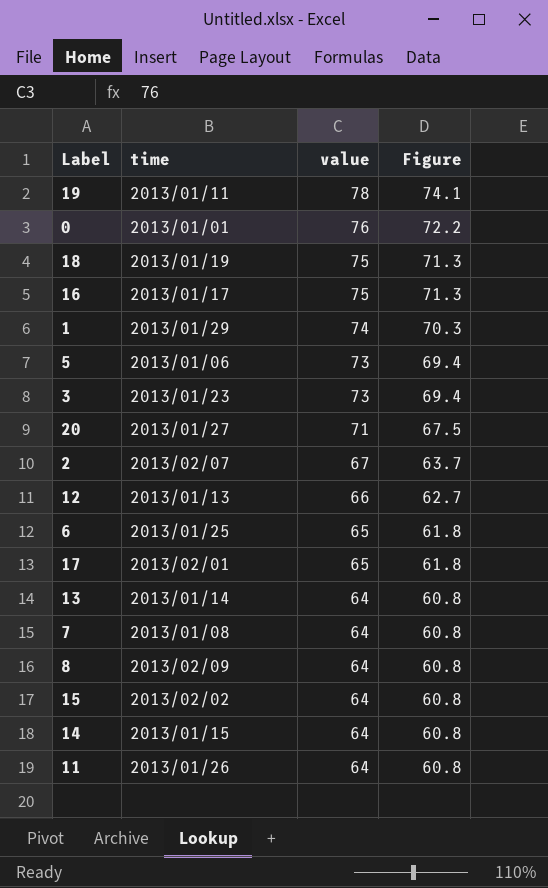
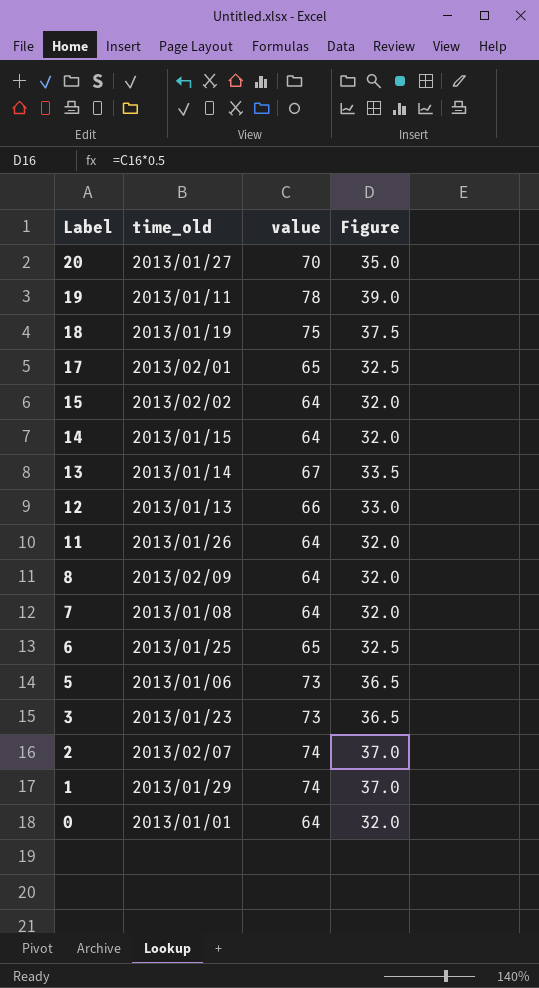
row order: value descending -> Label descending
column name: time -> time_old
column Figure | formula: [value] * 0.95 -> [value] * 0.5
row 16: 2013/01/17 | 75 | 71.3 -> none
20 | value: 71 -> 70
13 | value: 64 -> 67
2 | value: 67 -> 74
0 | value: 76 -> 64

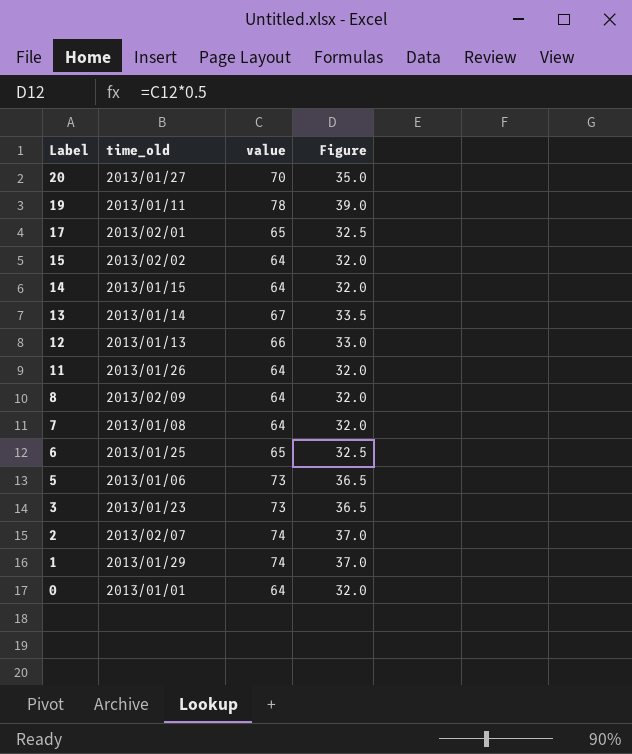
row 18: 2013/01/19 | 75 | 37.5 -> none

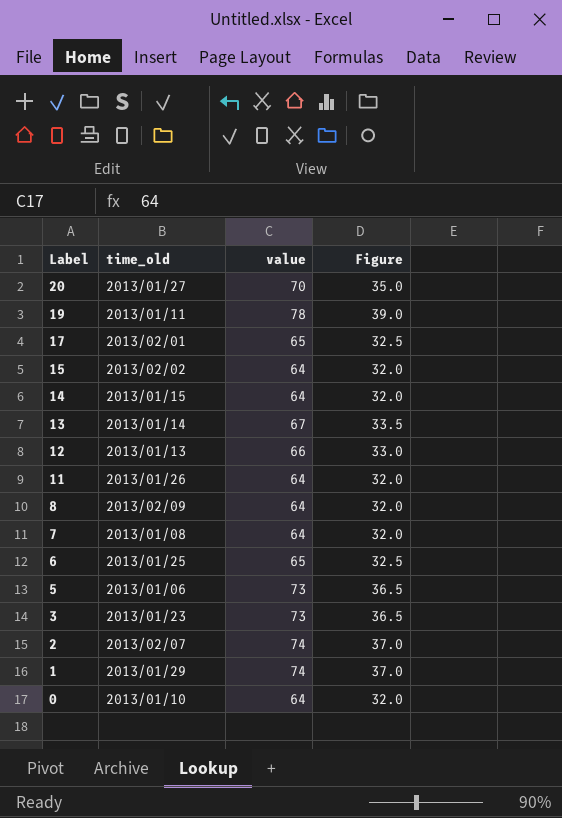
0 | time_old: 2013/01/01 -> 2013/01/10

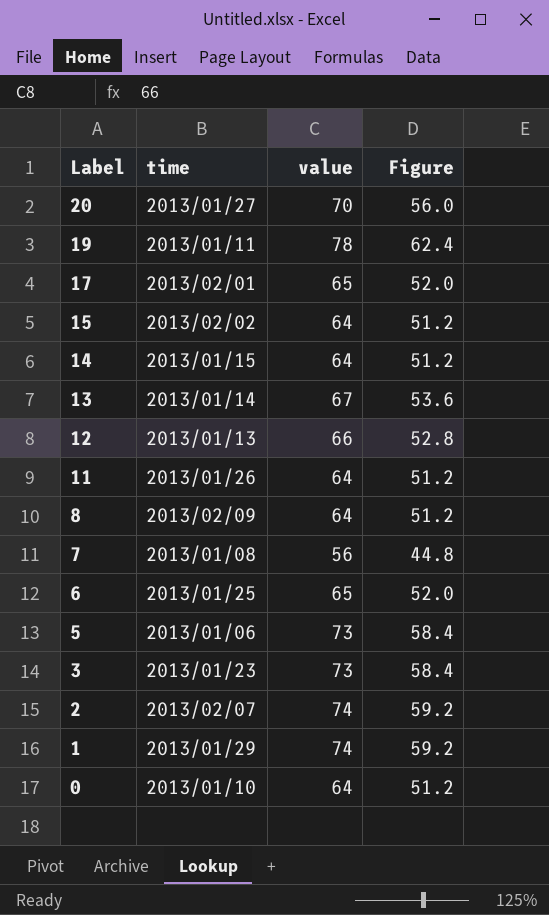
column name: time_old -> time
column Figure | formula: [value] * 0.5 -> [value] * 0.8
7 | value: 64 -> 56

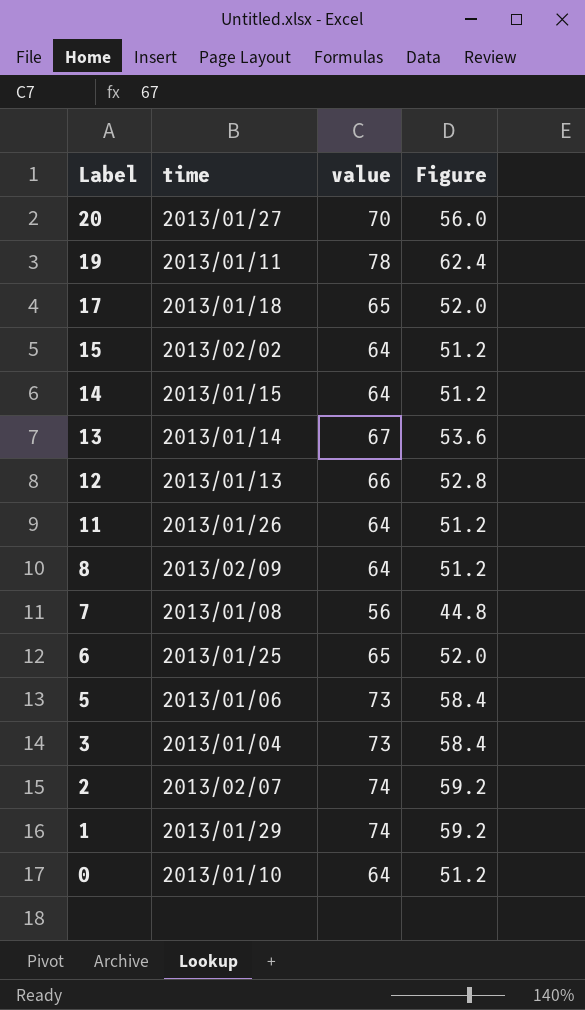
17 | time: 2013/02/01 -> 2013/01/18
3 | time: 2013/01/23 -> 2013/01/04

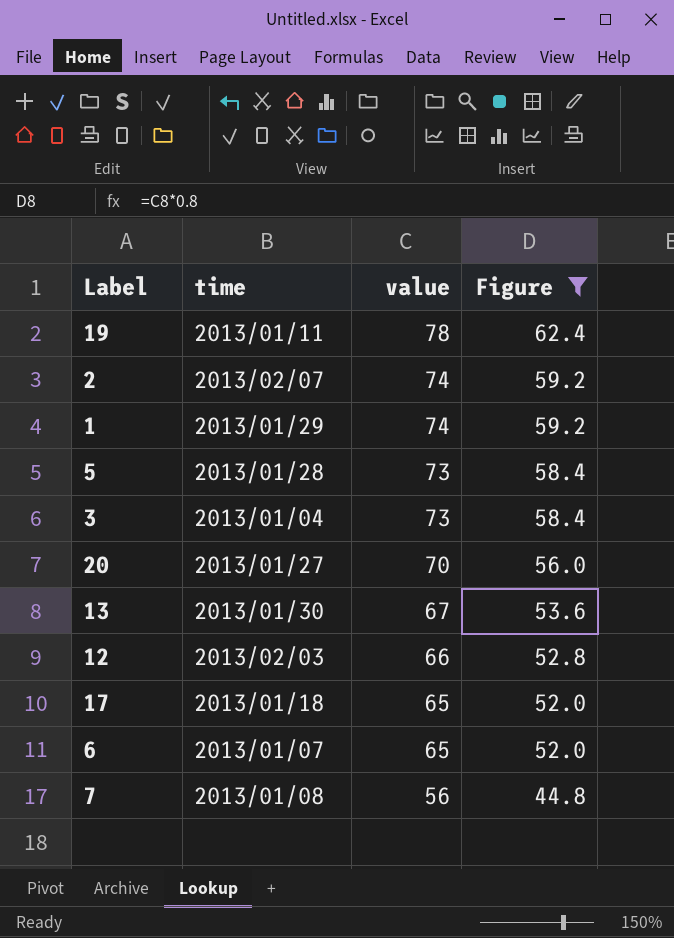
filter: none -> Figure != 51.2
row order: Label descending -> value descending
5 | time: 2013/01/06 -> 2013/01/28
13 | time: 2013/01/14 -> 2013/01/30
12 | time: 2013/01/13 -> 2013/02/03
6 | time: 2013/01/25 -> 2013/01/07

